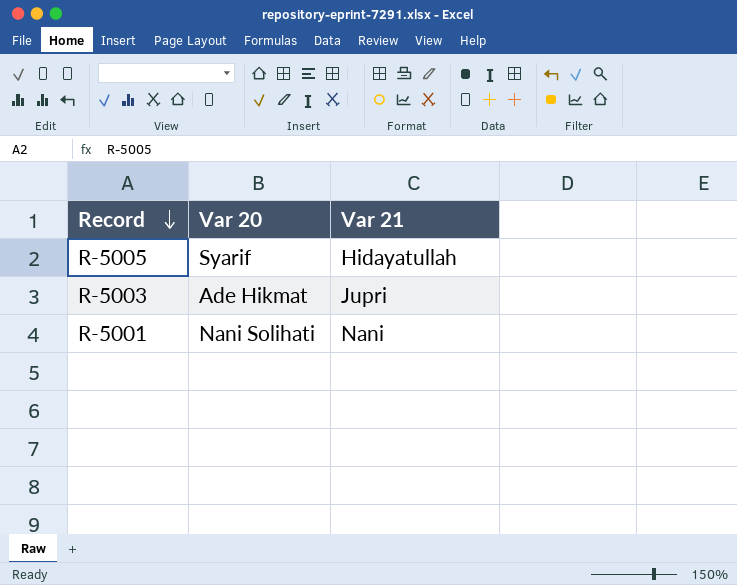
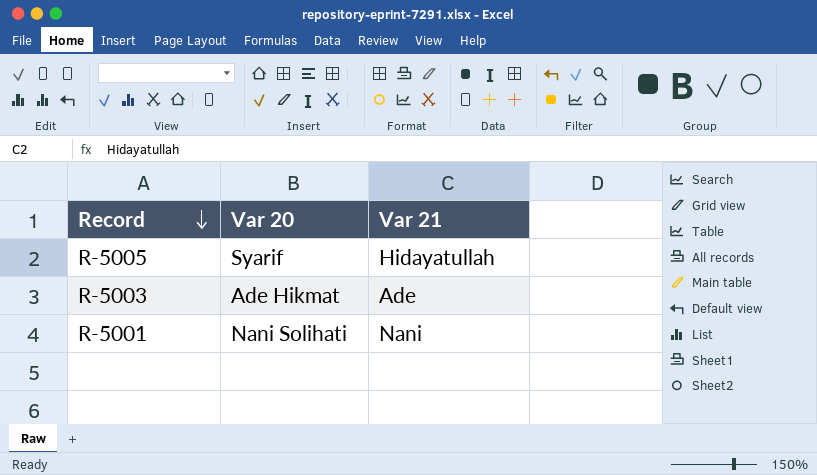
R-5003 | Var 21: Jupri -> Ade

